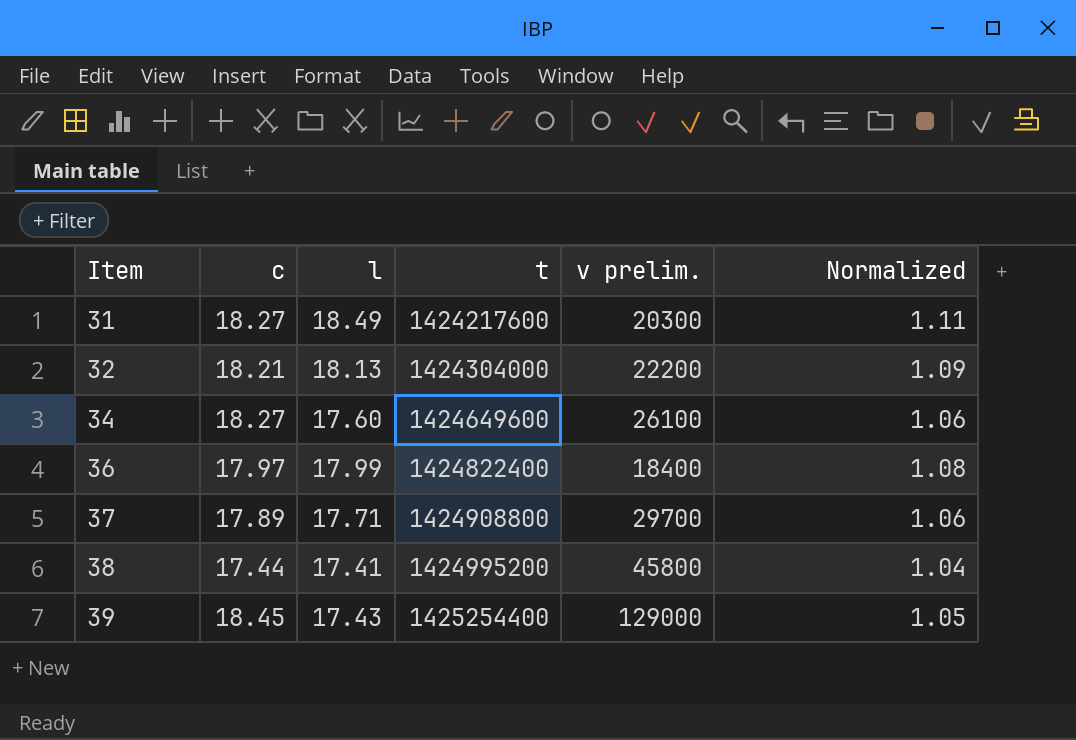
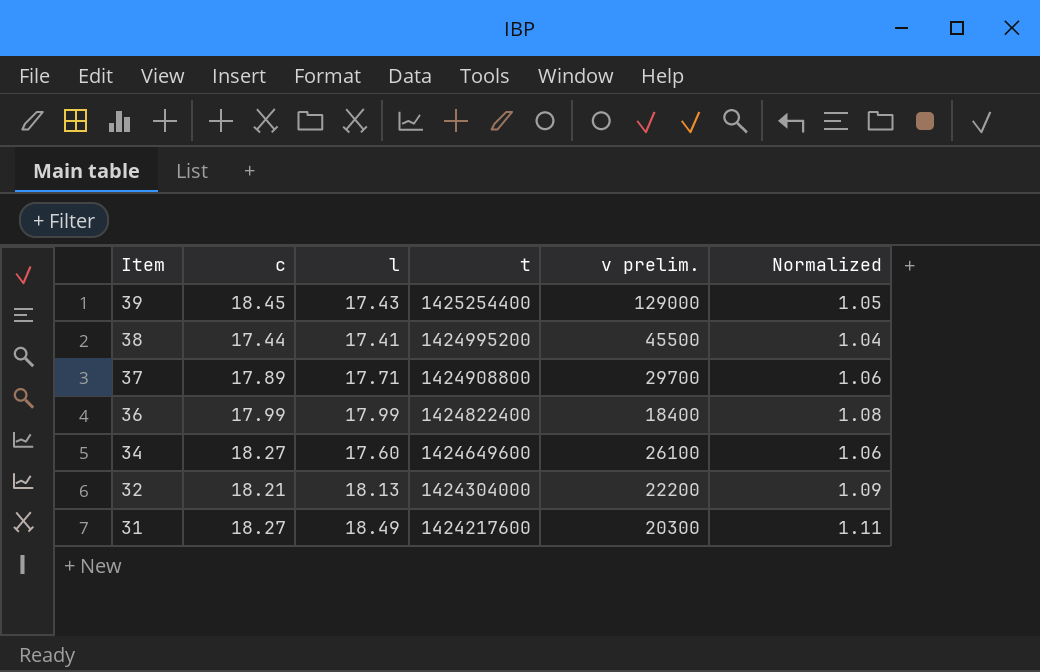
row order: Item ascending -> Item descending
38 | v prelim.: 45800 -> 45500
36 | c: 17.97 -> 17.99

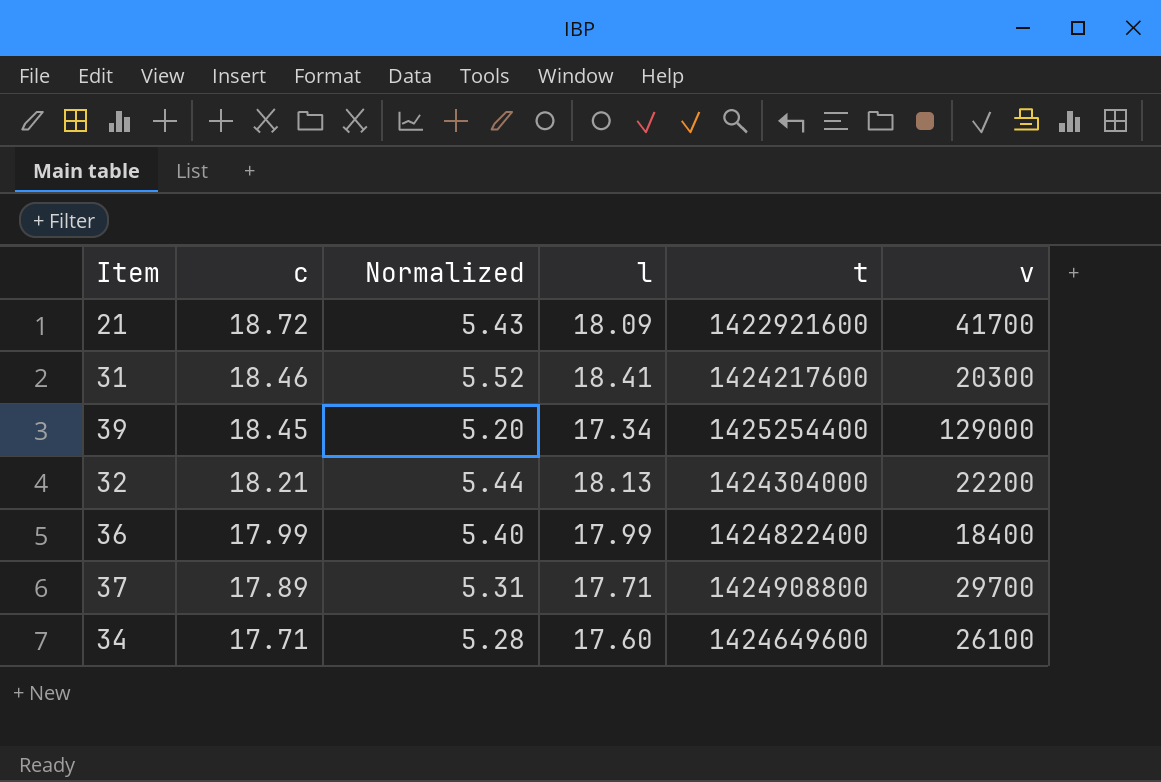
row order: Item descending -> c descending
column Normalized | formula: [l] * 0.06 -> [l] * 0.3
column Normalized | position: 6 -> 3
column name: v prelim. -> v
row 38: 17.44 | 17.41 | 1424995200 | 45500 | 1.04 -> none
row 21: none -> 18.72 | 5.43 | 18.09 | 1422921600 | 41700
31 | c: 18.27 -> 18.46
31 | l: 18.49 -> 18.41
39 | l: 17.43 -> 17.34
34 | c: 18.27 -> 17.71

